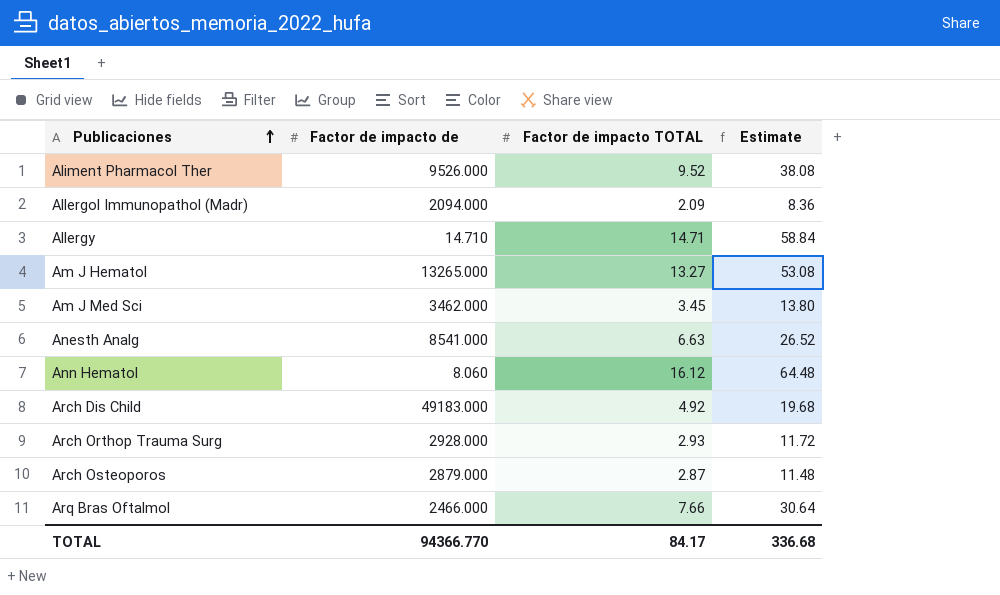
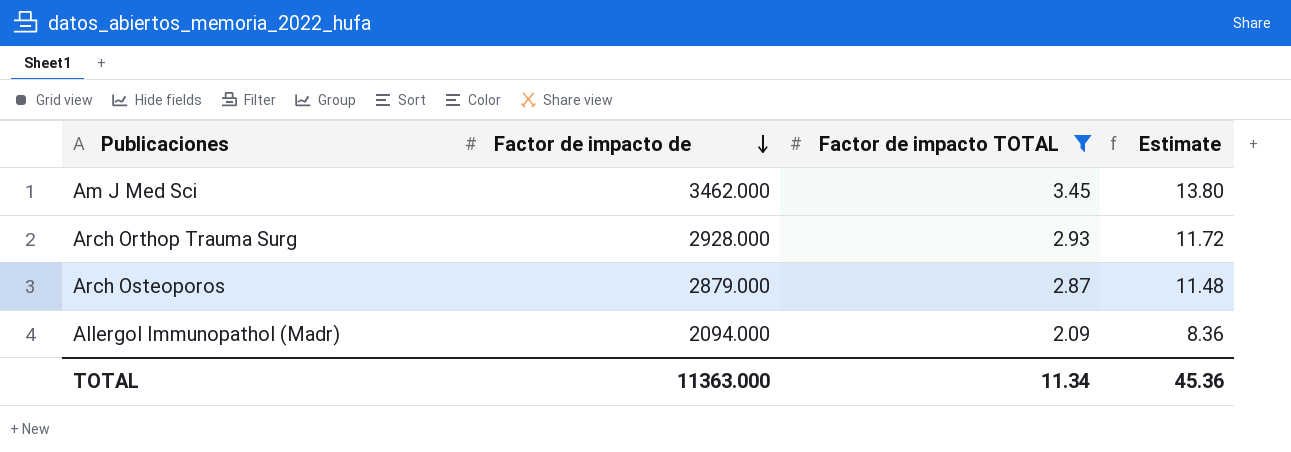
filter: none -> Factor de impacto TOTAL <= 3.45
row order: Publicaciones ascending -> Factor de impacto de descending
TOTAL | Factor de impacto de: 94366.770 -> 11363.000
TOTAL | Factor de impacto TOTAL: 84.17 -> 11.34
TOTAL | Estimate: 336.68 -> 45.36

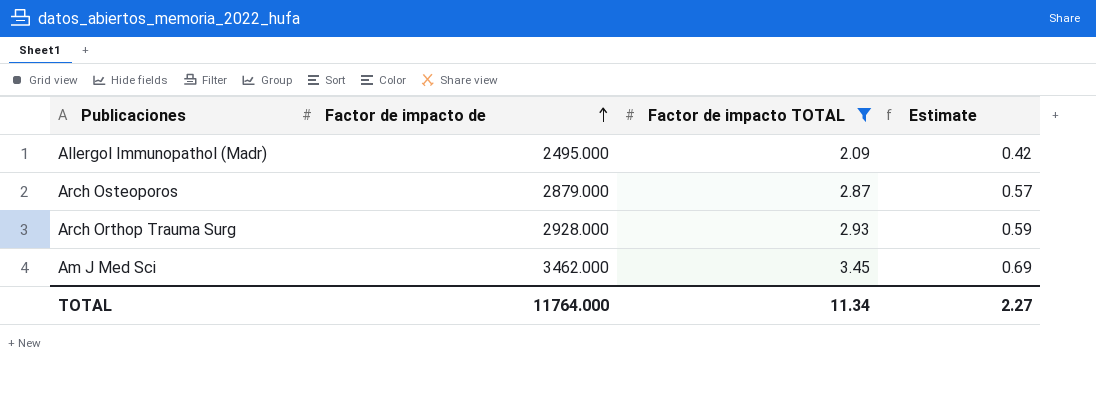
row order: Factor de impacto de descending -> Factor de impacto de ascending
column Estimate | formula: [Factor de impacto TOTAL] * 4 -> [Factor de impacto TOTAL] * 0.2
Allergol Immunopathol (Madr) | Factor de impacto de: 2094.000 -> 2495.000
TOTAL | Factor de impacto de: 11363.000 -> 11764.000
TOTAL | Estimate: 45.36 -> 2.27

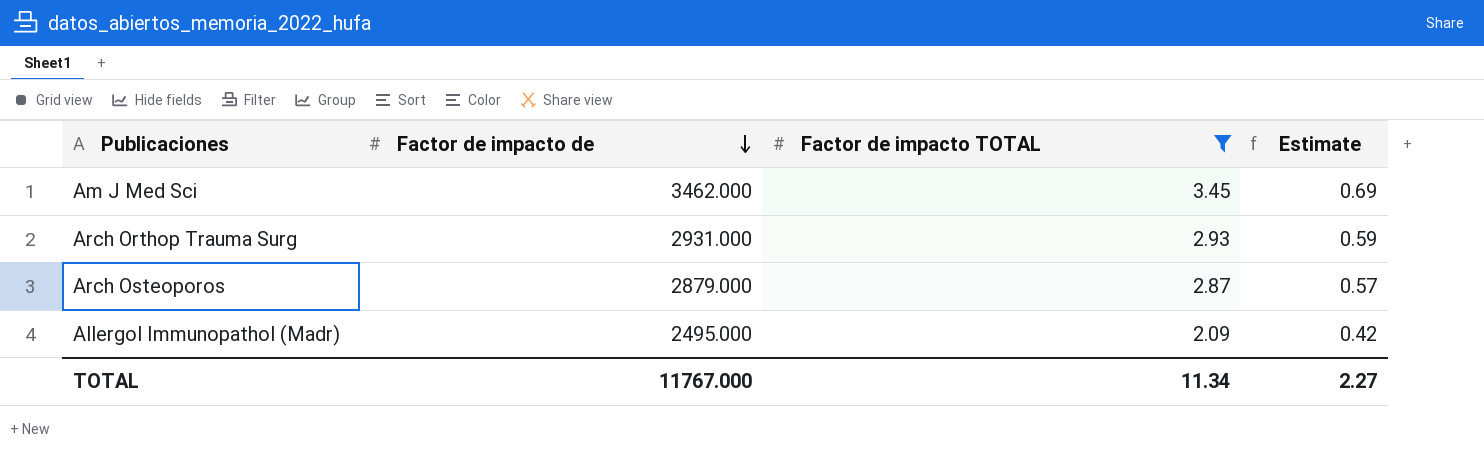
row order: Factor de impacto de ascending -> Factor de impacto de descending
Arch Orthop Trauma Surg | Factor de impacto de: 2928.000 -> 2931.000
TOTAL | Factor de impacto de: 11764.000 -> 11767.000

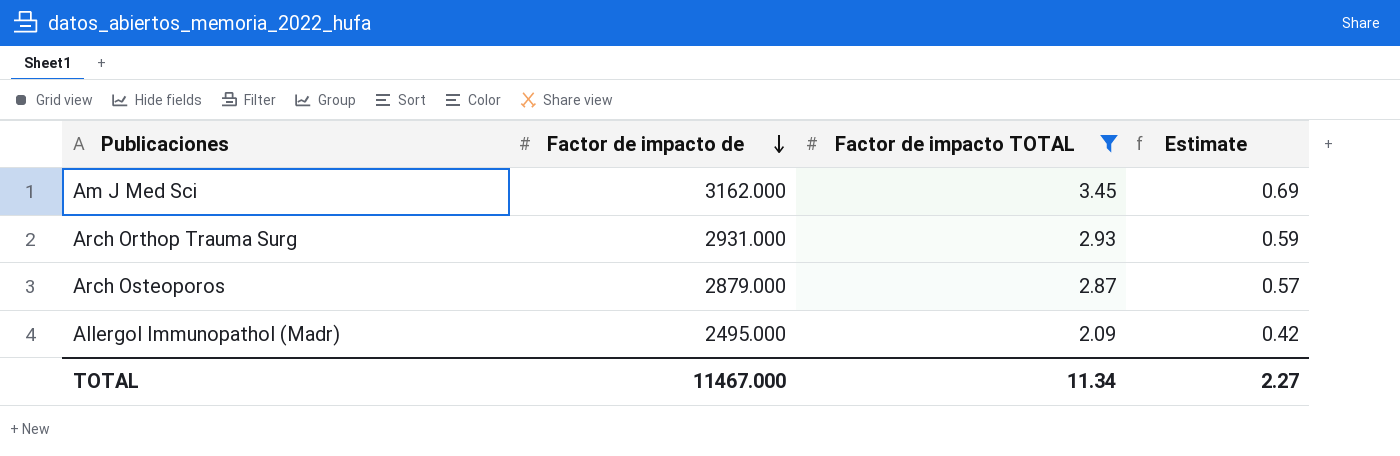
Am J Med Sci | Factor de impacto de: 3462.000 -> 3162.000
TOTAL | Factor de impacto de: 11767.000 -> 11467.000

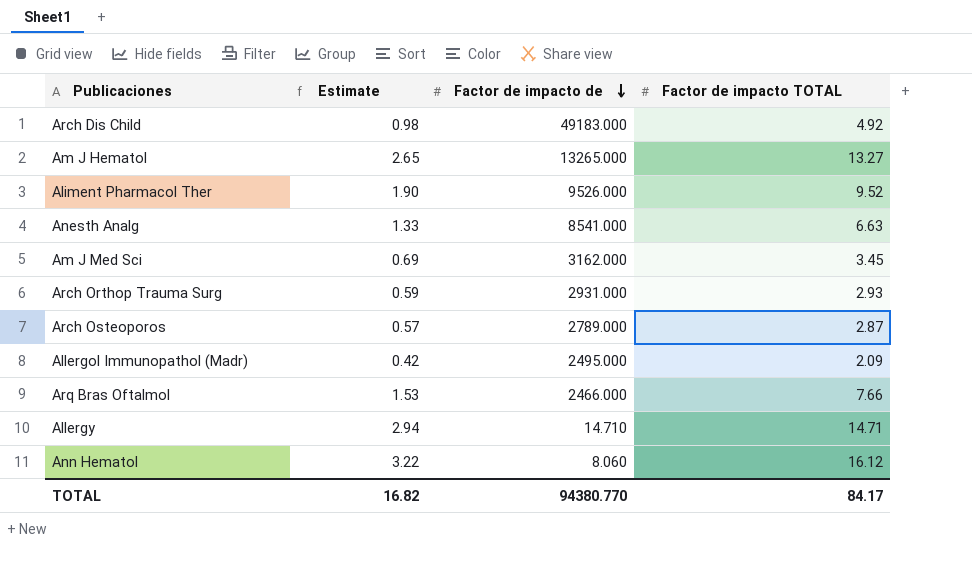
filter: Factor de impacto TOTAL <= 3.45 -> none
column Estimate | position: 4 -> 2
Arch Osteoporos | Factor de impacto de: 2879.000 -> 2789.000
TOTAL | Estimate: 2.27 -> 16.82
TOTAL | Factor de impacto de: 11467.000 -> 94380.770
TOTAL | Factor de impacto TOTAL: 11.34 -> 84.17

